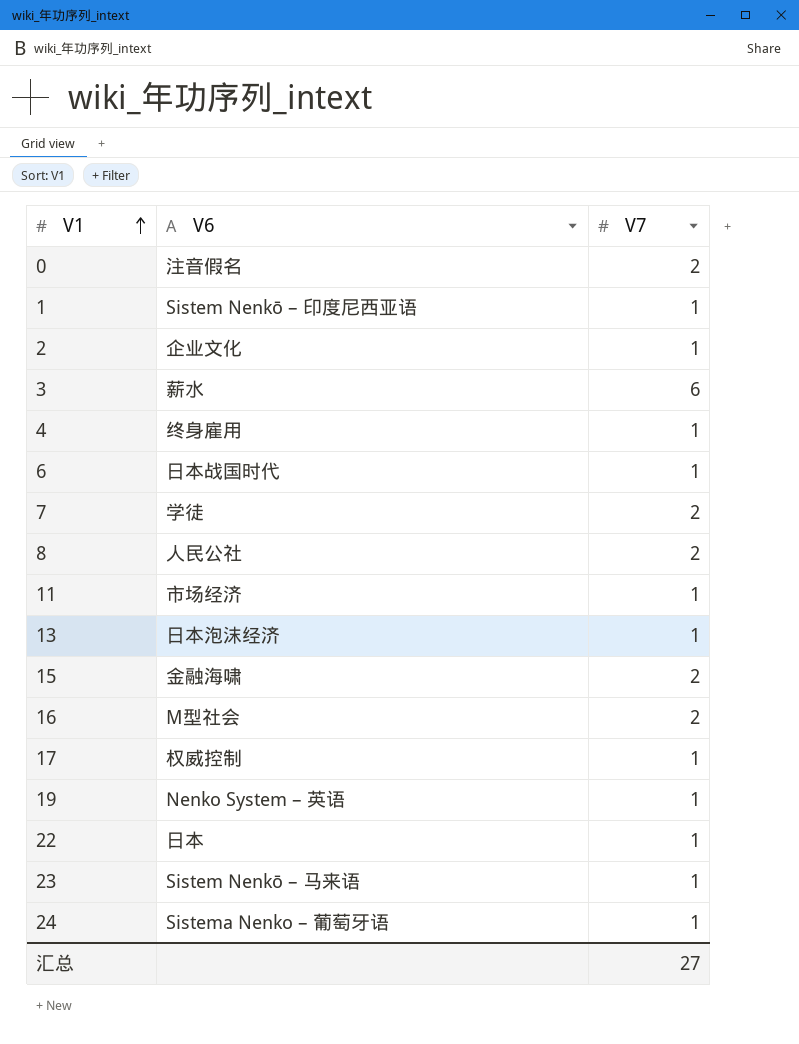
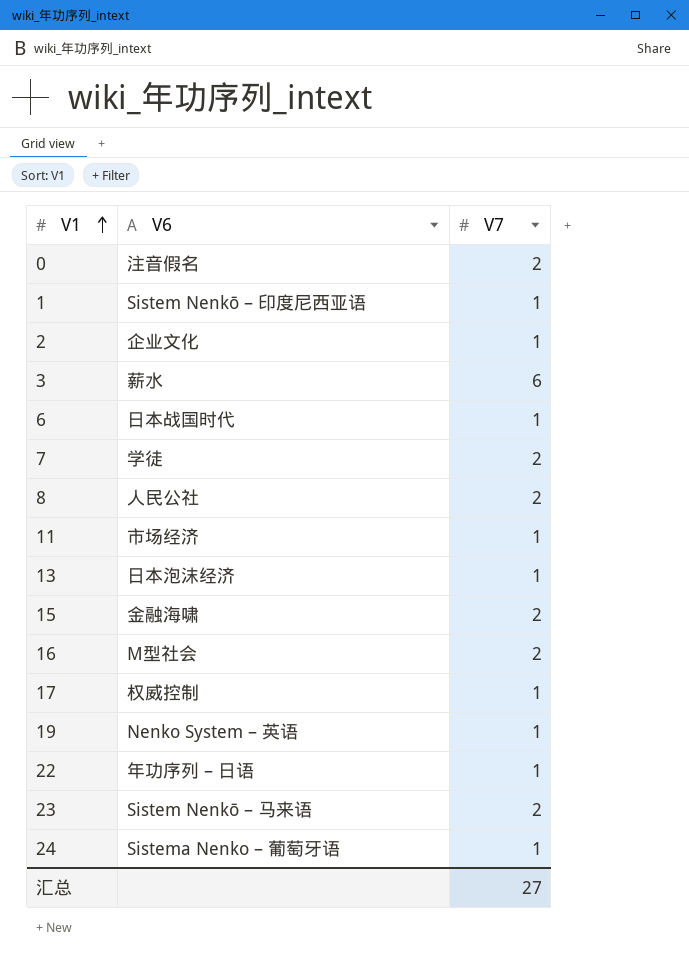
row 4: 终身雇用 | 1 -> none
22 | V6: 日本 -> 年功序列 – 日语
23 | V7: 1 -> 2

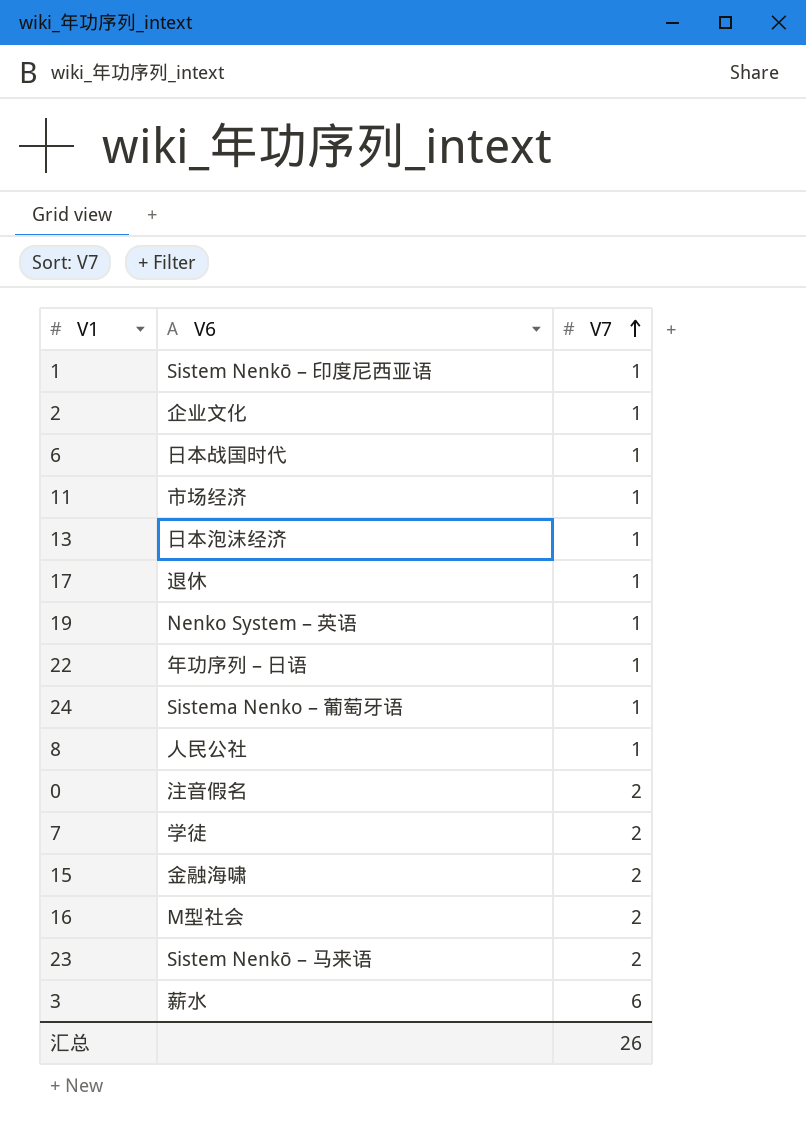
row order: V1 ascending -> V7 ascending
17 | V6: 权威控制 -> 退休
8 | V7: 2 -> 1
汇总 | V7: 27 -> 26

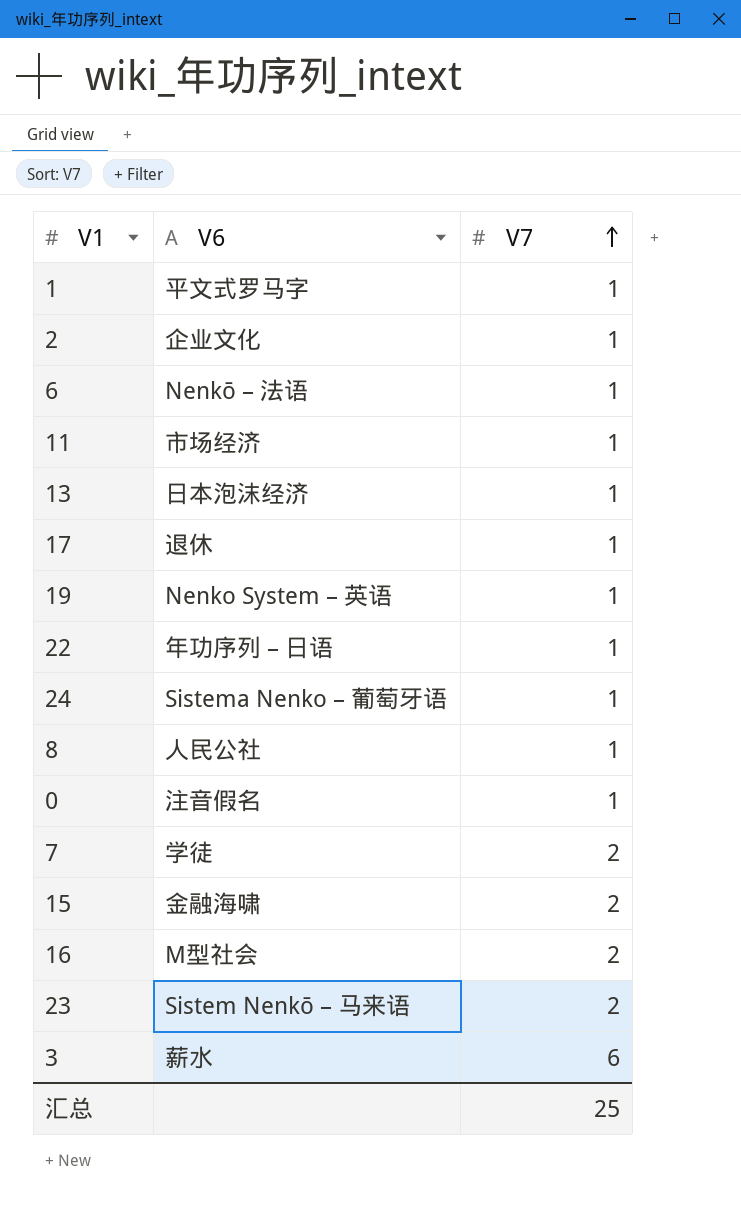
1 | V6: Sistem Nenkō – 印度尼西亚语 -> 平文式罗马字
6 | V6: 日本战国时代 -> Nenkō – 法语
0 | V7: 2 -> 1
汇总 | V7: 26 -> 25

